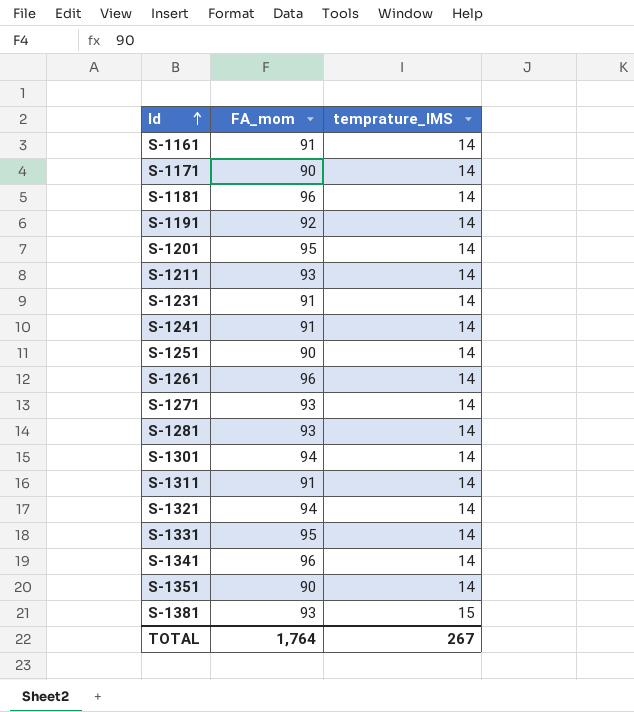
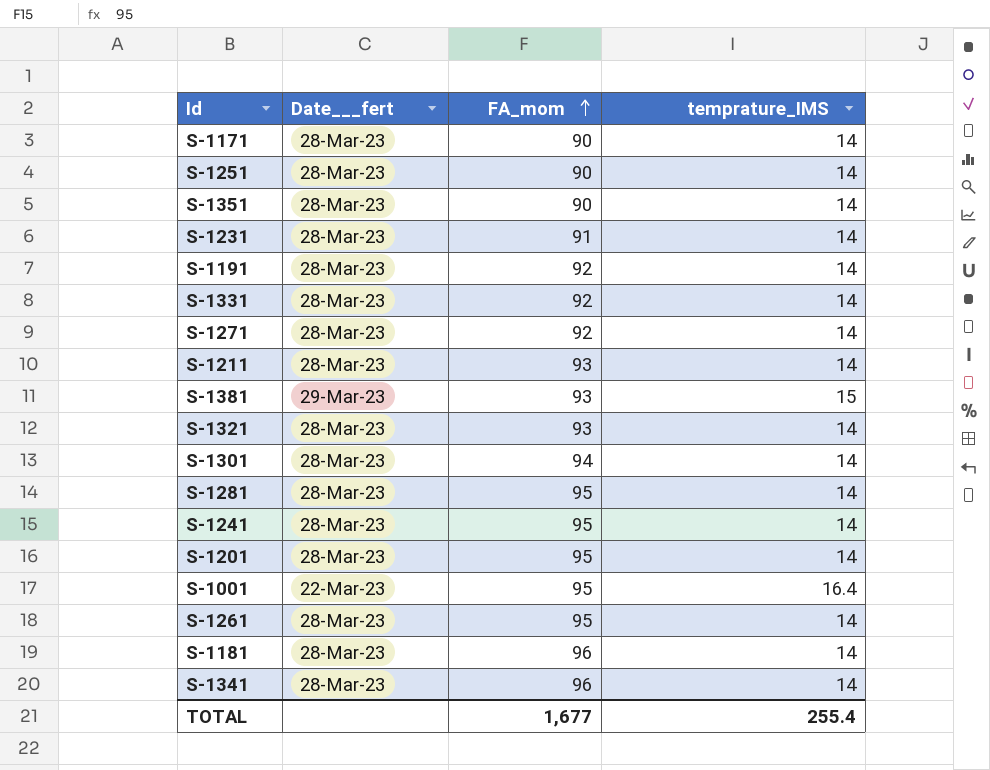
row order: Id ascending -> FA_mom ascending
column Date___fert | position: none -> 2
row S-1161: 91 | 14 -> none
row S-1311: 91 | 14 -> none
S-1331 | FA_mom: 95 -> 92
S-1271 | FA_mom: 93 -> 92
S-1321 | FA_mom: 94 -> 93
S-1281 | FA_mom: 93 -> 95
S-1241 | FA_mom: 91 -> 95
row S-1001: none -> 22-Mar-23 | 95 | 16.4
S-1261 | FA_mom: 96 -> 95
TOTAL | FA_mom: 1,764 -> 1,677
TOTAL | temprature_IMS: 267 -> 255.4

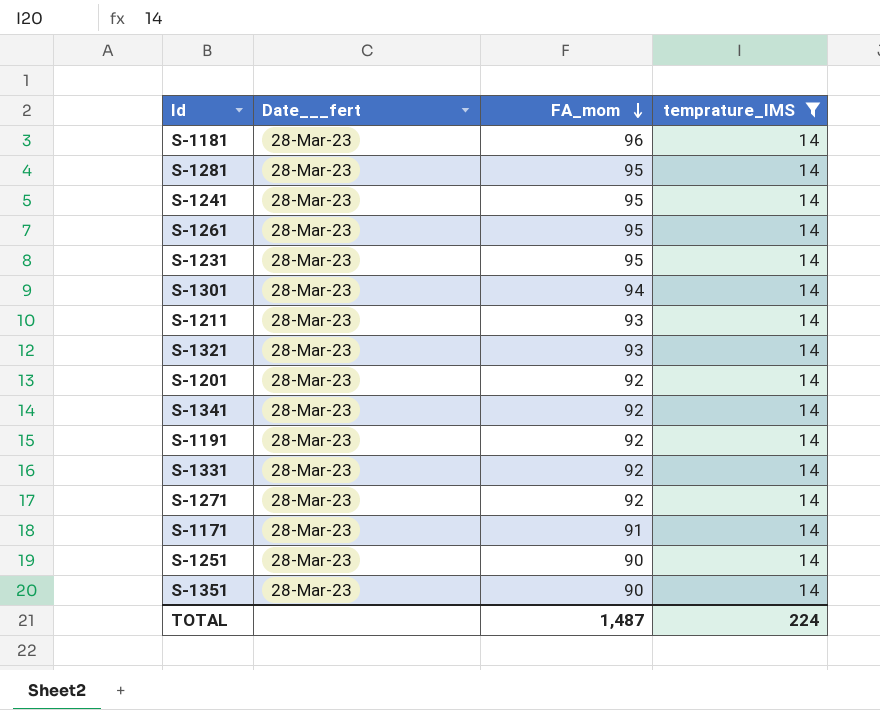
filter: none -> temprature_IMS = 14
row order: FA_mom ascending -> FA_mom descending
S-1231 | FA_mom: 91 -> 95
S-1201 | FA_mom: 95 -> 92
S-1341 | FA_mom: 96 -> 92
S-1171 | FA_mom: 90 -> 91
TOTAL | FA_mom: 1,677 -> 1,487
TOTAL | temprature_IMS: 255.4 -> 224

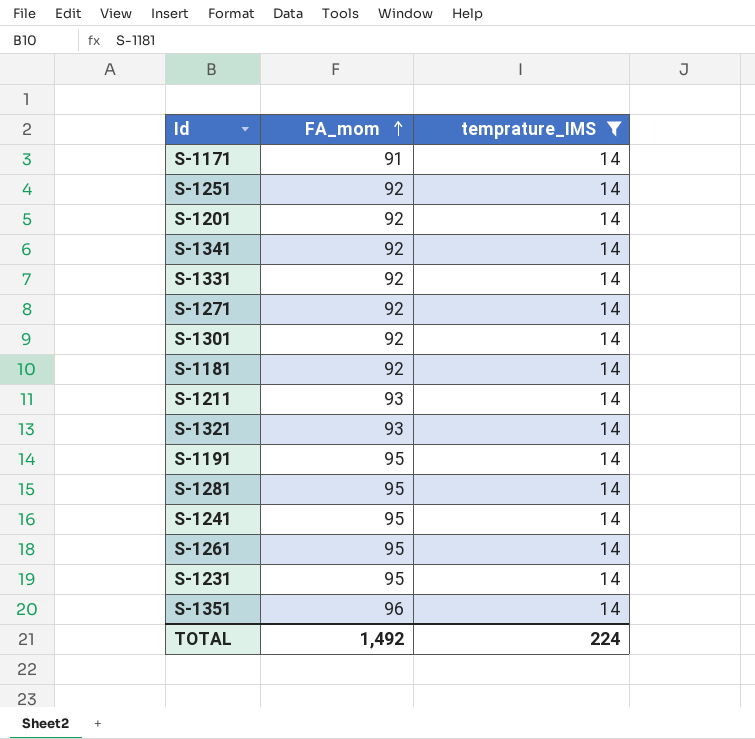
row order: FA_mom descending -> FA_mom ascending
column Date___fert | position: 2 -> none
S-1251 | FA_mom: 90 -> 92
S-1301 | FA_mom: 94 -> 92
S-1181 | FA_mom: 96 -> 92
S-1191 | FA_mom: 92 -> 95
S-1351 | FA_mom: 90 -> 96
TOTAL | FA_mom: 1,487 -> 1,492

